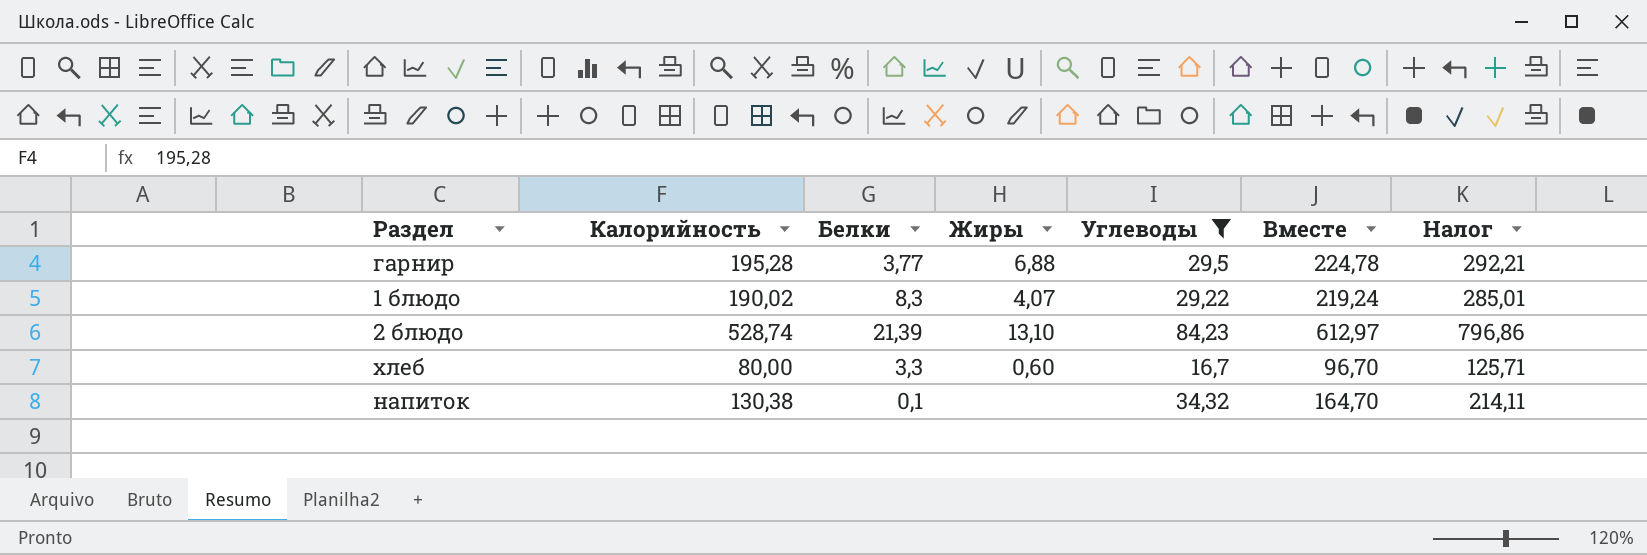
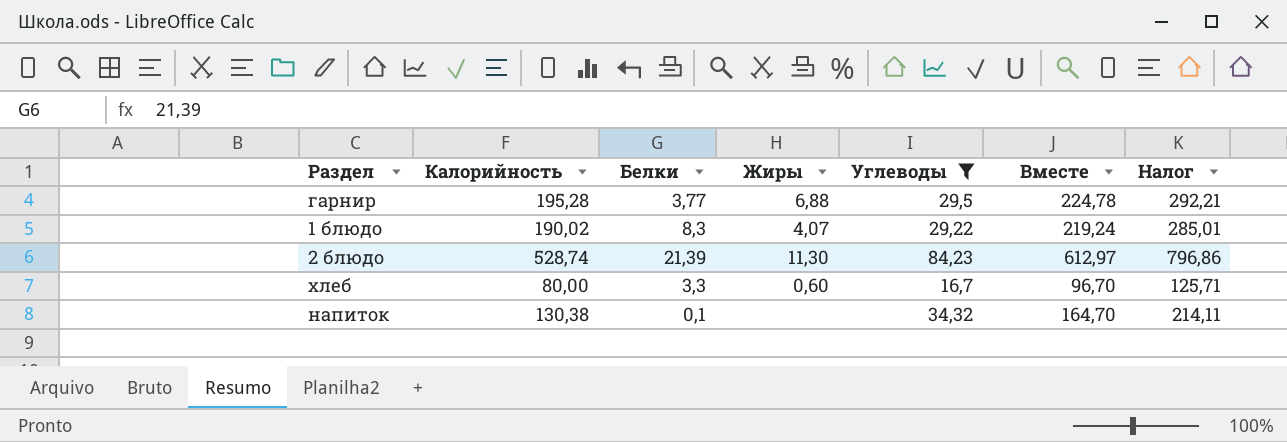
2 блюдо | Жиры: 13,10 -> 11,30

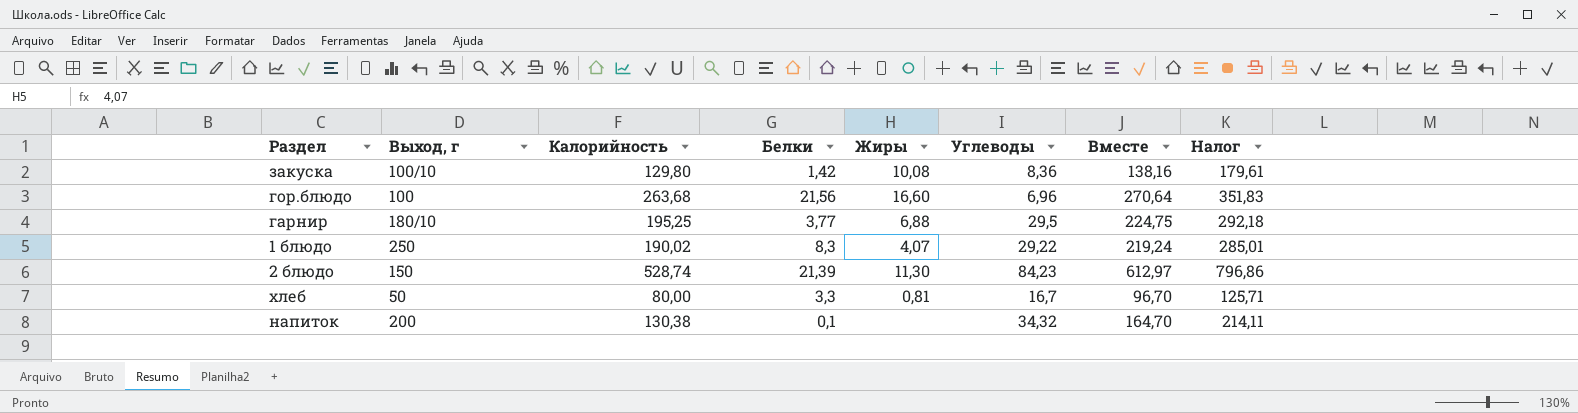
filter: Углеводы >= 16,7 -> none
column Выход, г | position: none -> 2
гарнир | Калорийность: 195,28 -> 195,25
гарнир | Вместе: 224,78 -> 224,75
гарнир | Налог: 292,21 -> 292,18
хлеб | Жиры: 0,60 -> 0,81

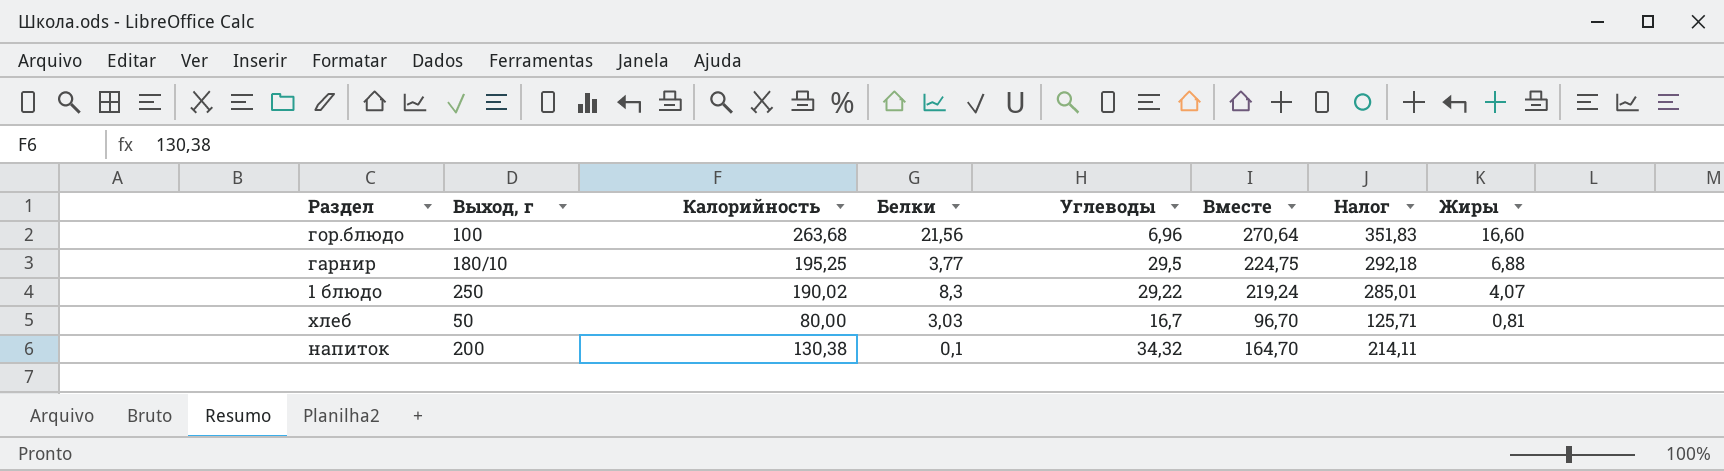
column Жиры | position: 5 -> 8
row закуска: 100/10 | 129,80 | 1,42 | 10,08 | 8,36 | 138,16 | 179,61 -> none
row 2 блюдо: 150 | 528,74 | 21,39 | 11,30 | 84,23 | 612,97 | 796,86 -> none
хлеб | Белки: 3,3 -> 3,03

